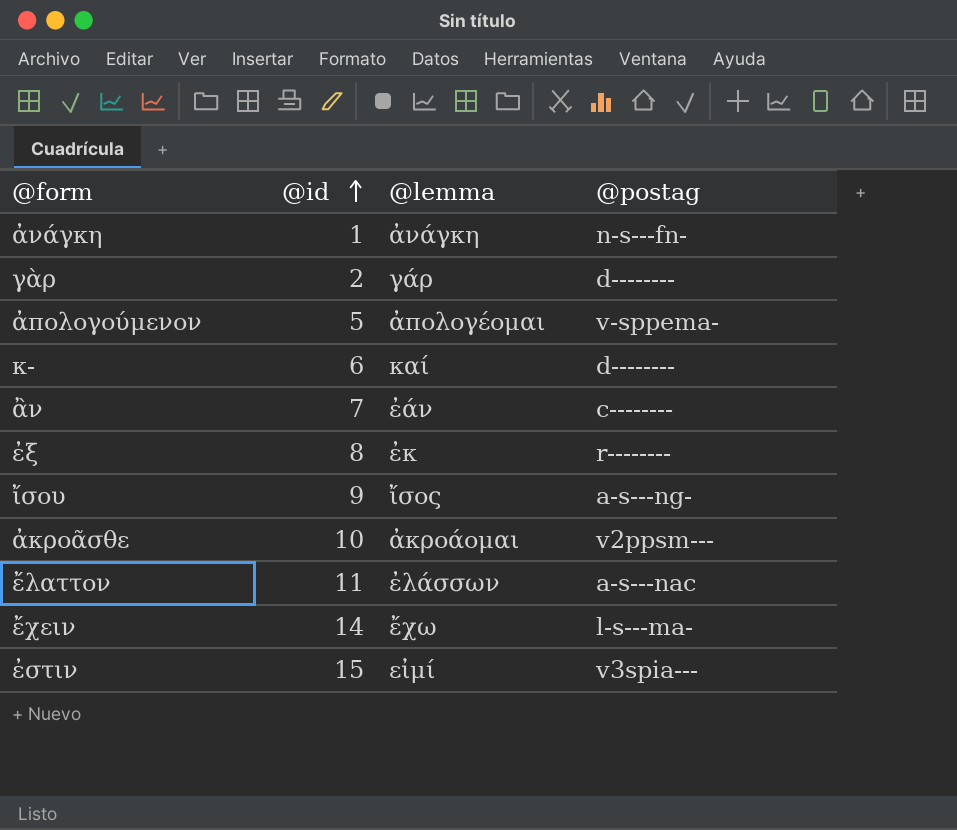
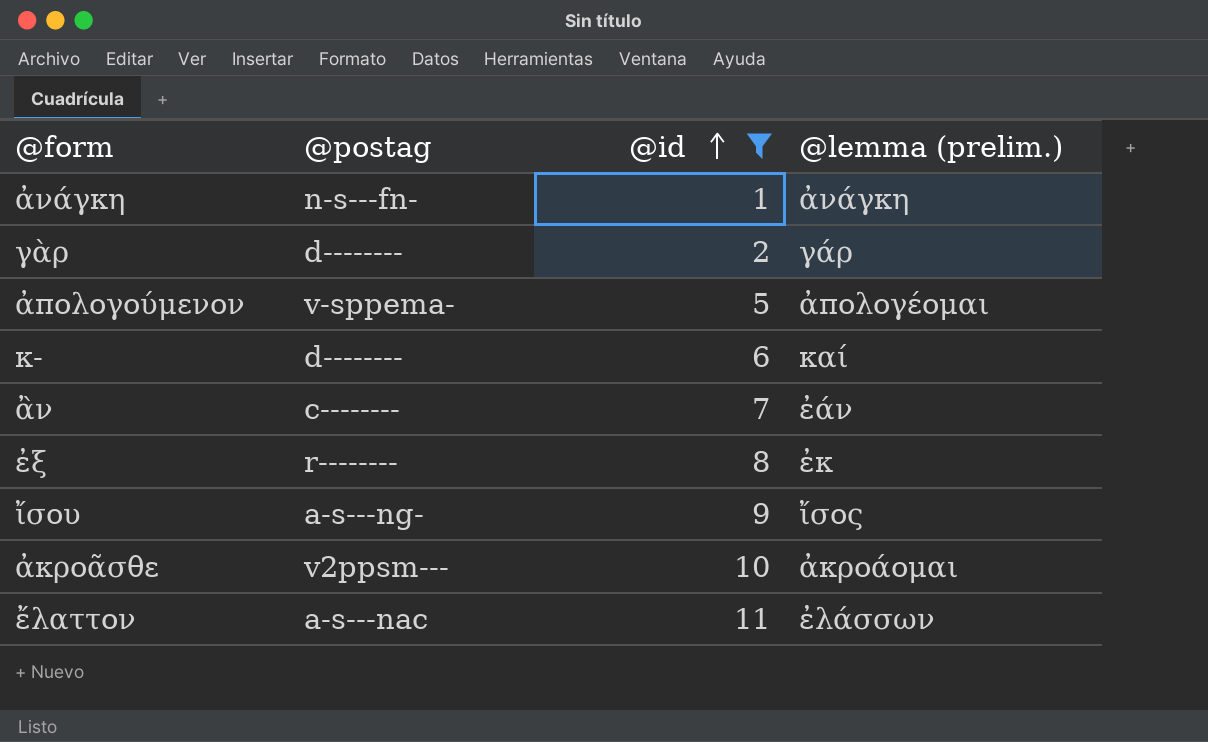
filter: none -> @id <= 11
column @postag | position: 4 -> 2
column name: @lemma -> @lemma (prelim.)

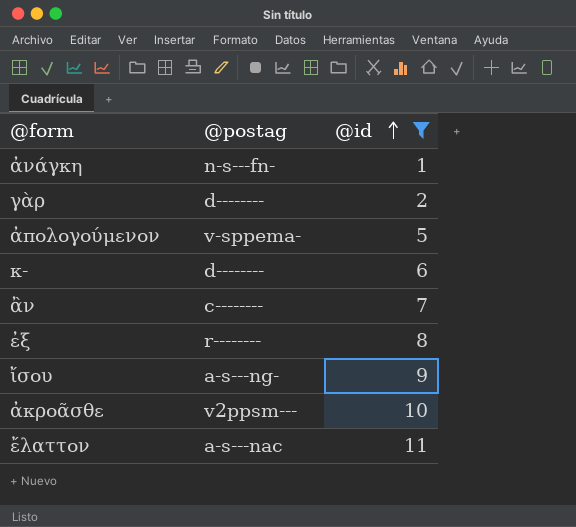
column @lemma (prelim.) | position: 4 -> none

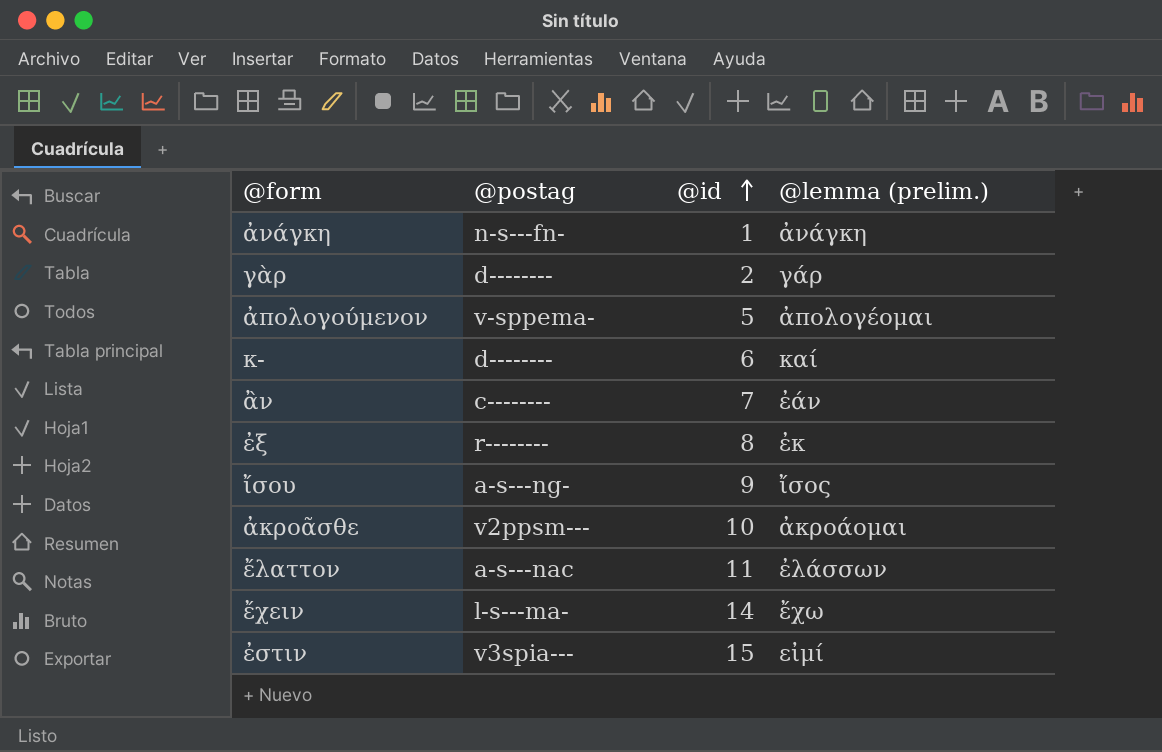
filter: @id <= 11 -> none
column @lemma (prelim.) | position: none -> 4

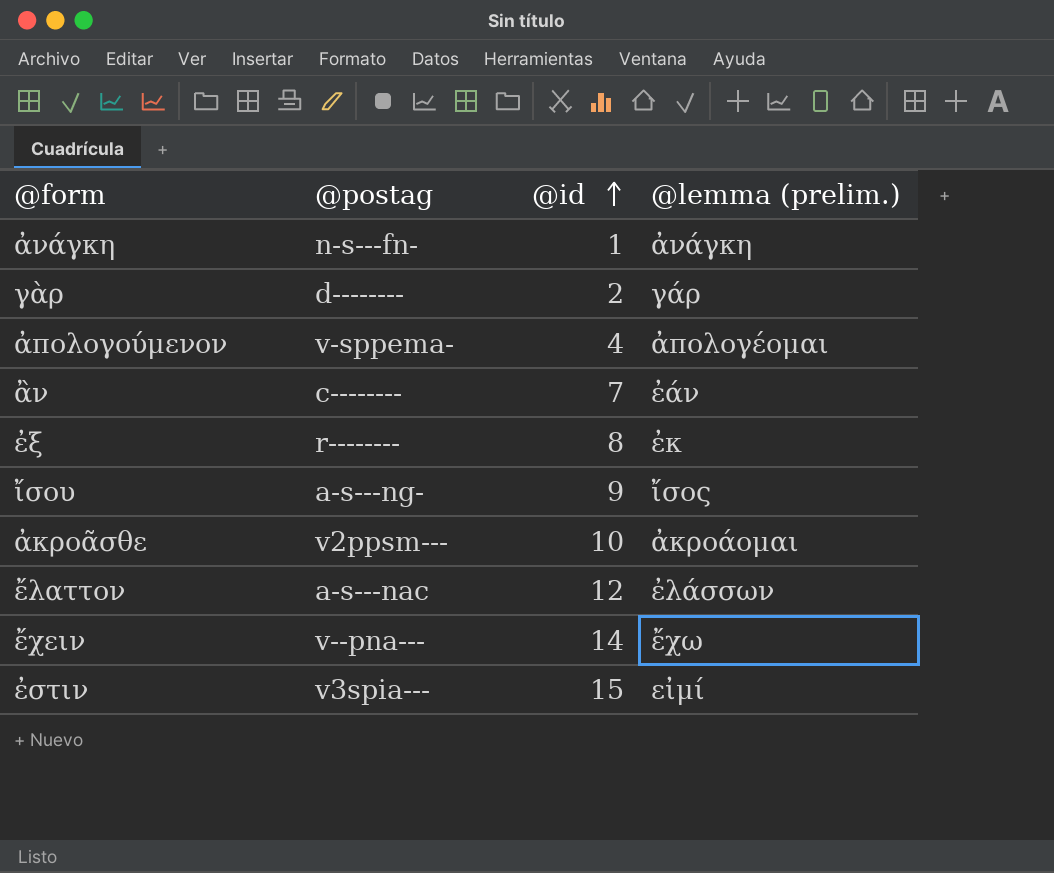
row κ-: d-------- | 6 | καί -> none
ἀπολογούμενον | @id: 5 -> 4
ἔλαττον | @id: 11 -> 12
ἔχειν | @postag: l-s---ma- -> v--pna---

